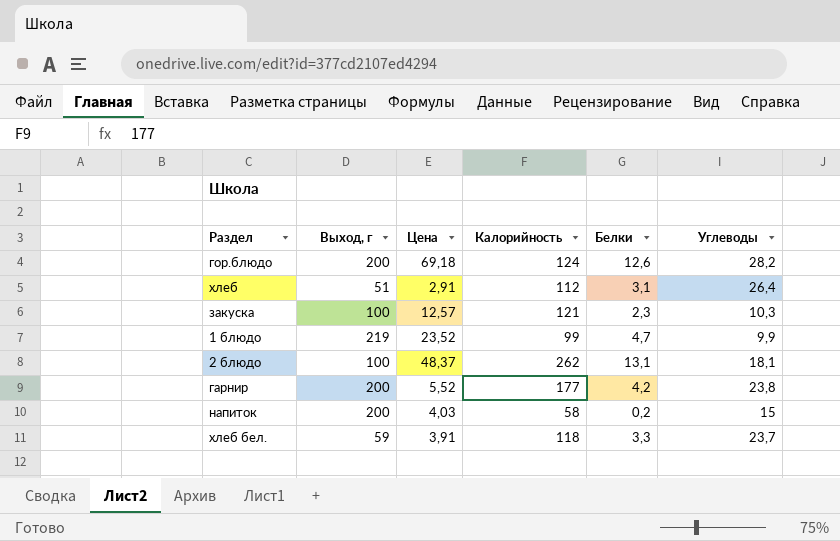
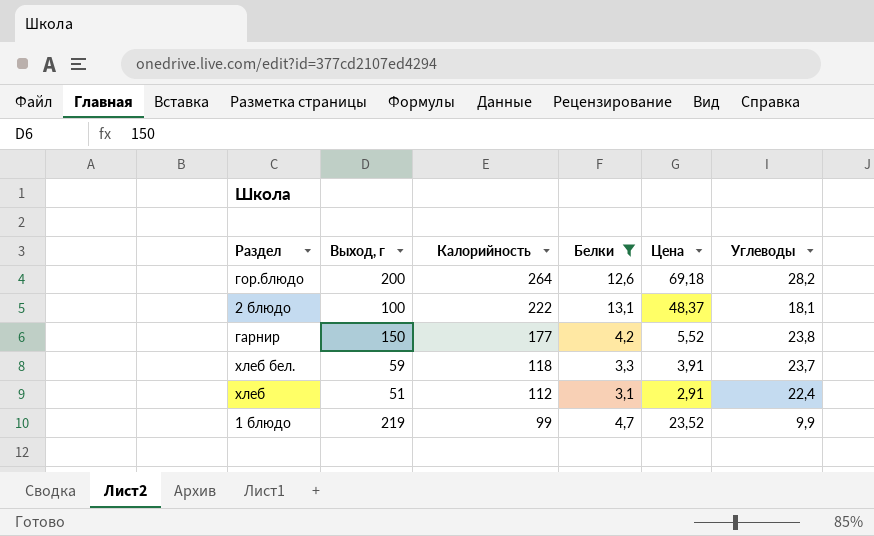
filter: none -> Белки >= 3,1
row order: none -> Калорийность descending
column Цена | position: 3 -> 5
гор.блюдо | Калорийность: 124 -> 264
2 блюдо | Калорийность: 262 -> 222
гарнир | Выход, г: 200 -> 150
хлеб | Углеводы: 26,4 -> 22,4

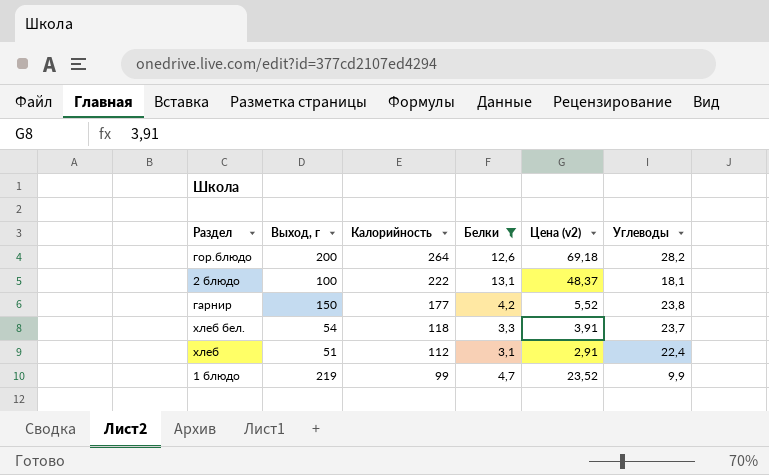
column name: Цена -> Цена (v2)
хлеб бел. | Выход, г: 59 -> 54

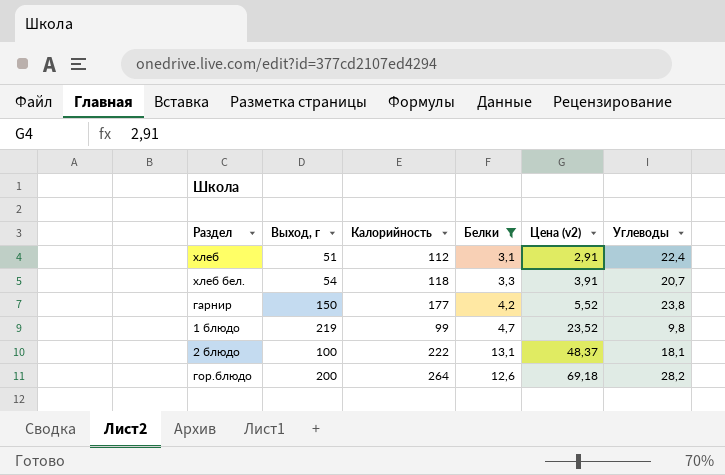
row order: Калорийность descending -> Цена (v2) ascending
хлеб бел. | Углеводы: 23,7 -> 20,7
1 блюдо | Углеводы: 9,9 -> 9,8

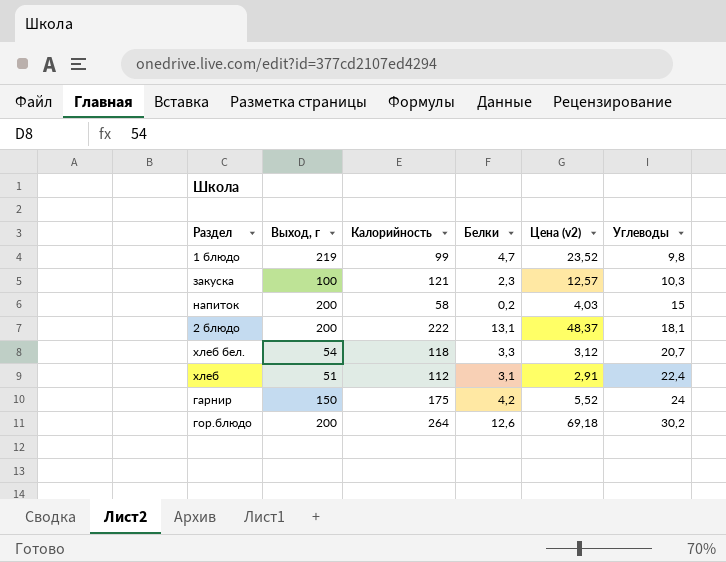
filter: Белки >= 3,1 -> none
row order: Цена (v2) ascending -> Углеводы ascending
2 блюдо | Выход, г: 100 -> 200
хлеб бел. | Цена (v2): 3,91 -> 3,12
гарнир | Калорийность: 177 -> 175
гарнир | Углеводы: 23,8 -> 24
гор.блюдо | Углеводы: 28,2 -> 30,2

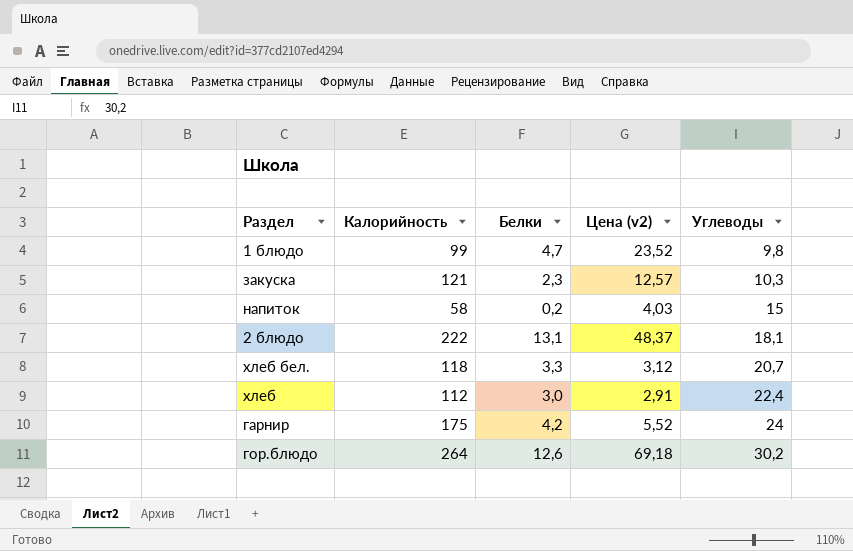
column Выход, г | position: 2 -> none
хлеб | Белки: 3,1 -> 3,0

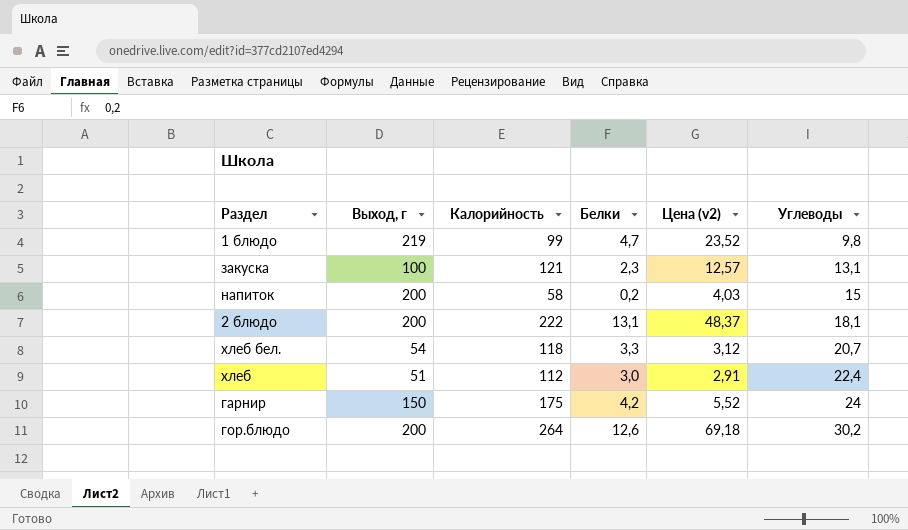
column Выход, г | position: none -> 2
закуска | Углеводы: 10,3 -> 13,1

